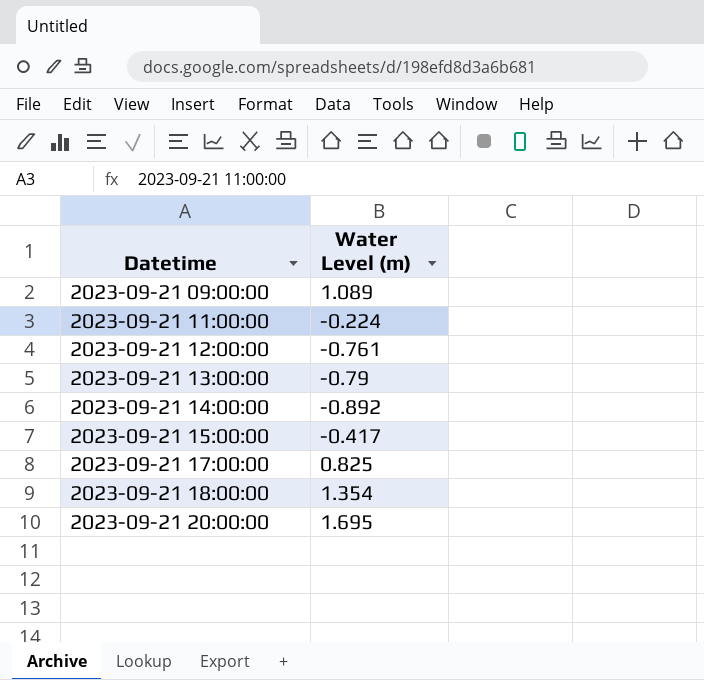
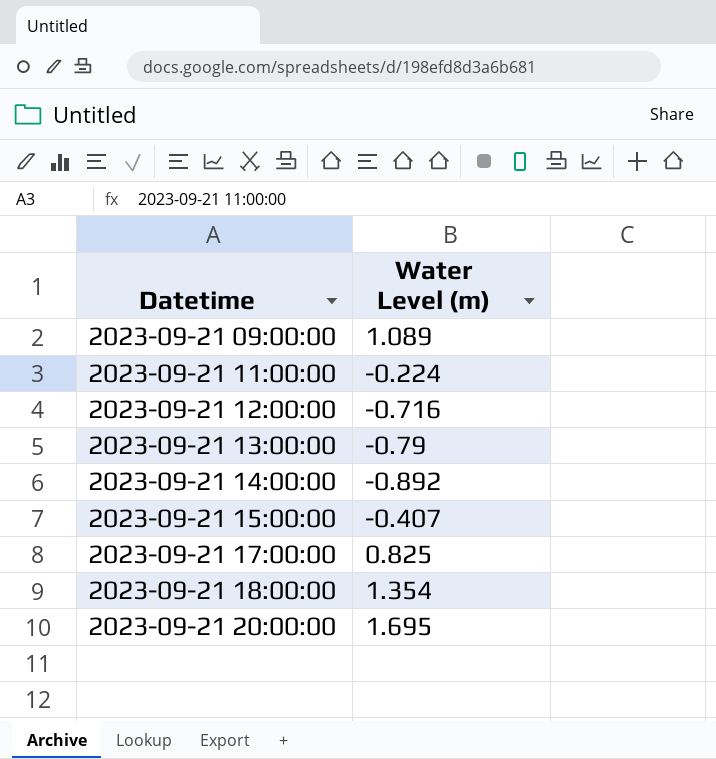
2023-09-21 12:00:00 | Water Level (m): -0.761 -> -0.716
2023-09-21 15:00:00 | Water Level (m): -0.417 -> -0.407

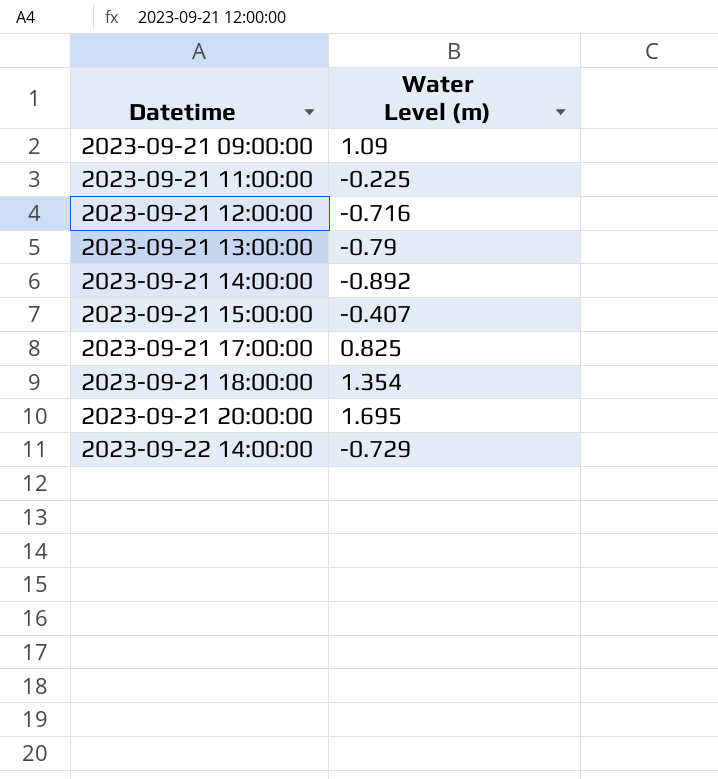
2023-09-21 09:00:00 | Water Level (m): 1.089 -> 1.09
2023-09-21 11:00:00 | Water Level (m): -0.224 -> -0.225
row 2023-09-22 14:00:00: none -> -0.729

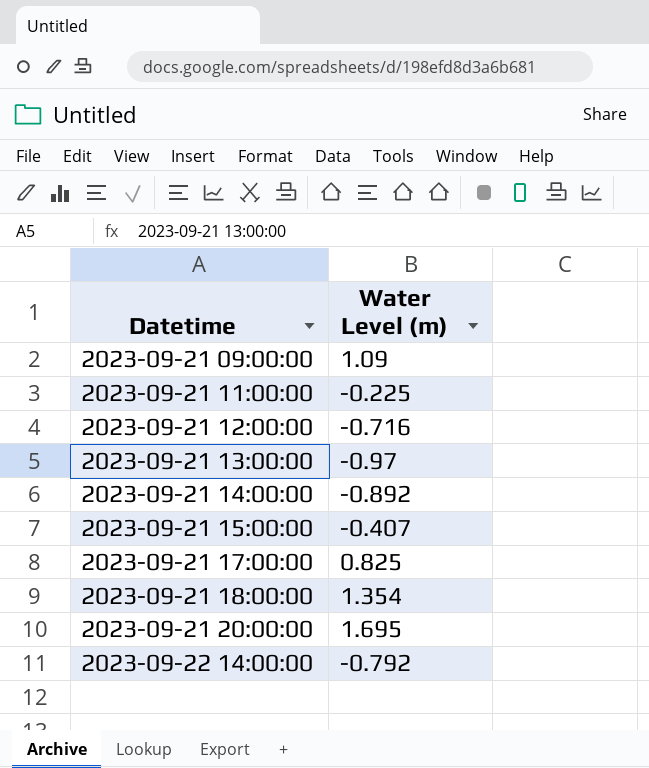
2023-09-21 13:00:00 | Water Level (m): -0.79 -> -0.97
2023-09-22 14:00:00 | Water Level (m): -0.729 -> -0.792

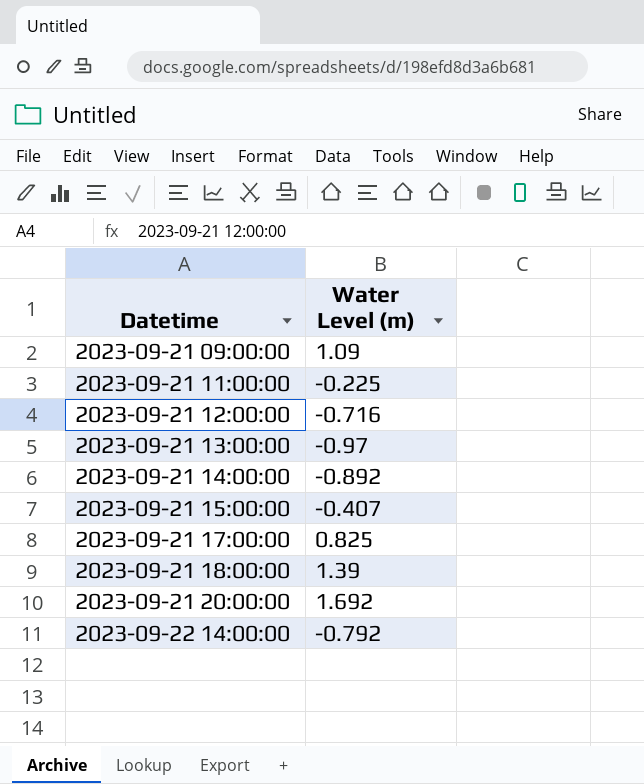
2023-09-21 18:00:00 | Water Level (m): 1.354 -> 1.39
2023-09-21 20:00:00 | Water Level (m): 1.695 -> 1.692

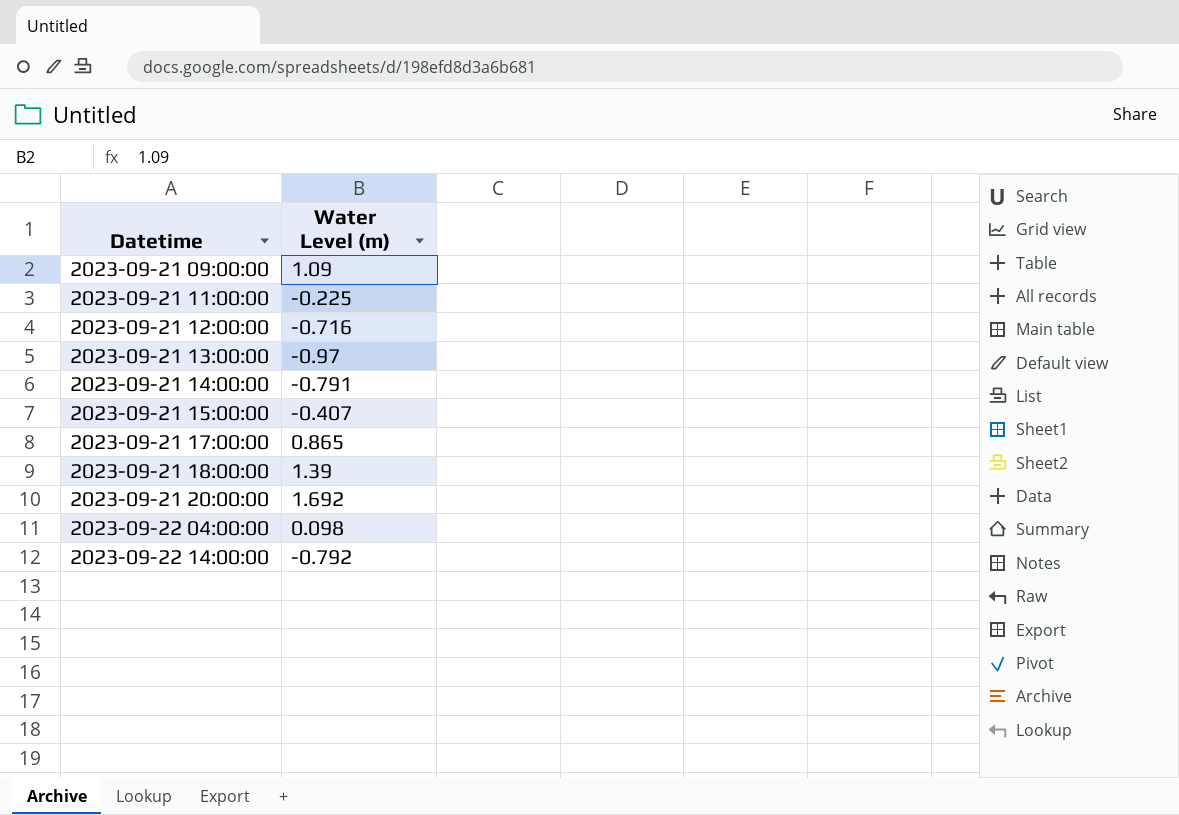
2023-09-21 14:00:00 | Water Level (m): -0.892 -> -0.791
2023-09-21 17:00:00 | Water Level (m): 0.825 -> 0.865
row 2023-09-22 04:00:00: none -> 0.098

